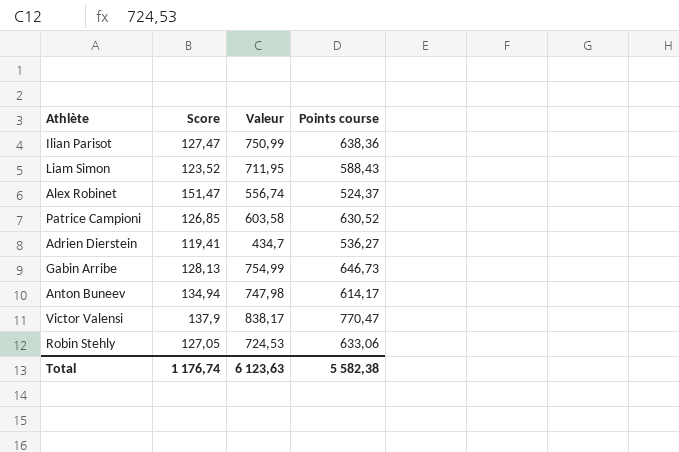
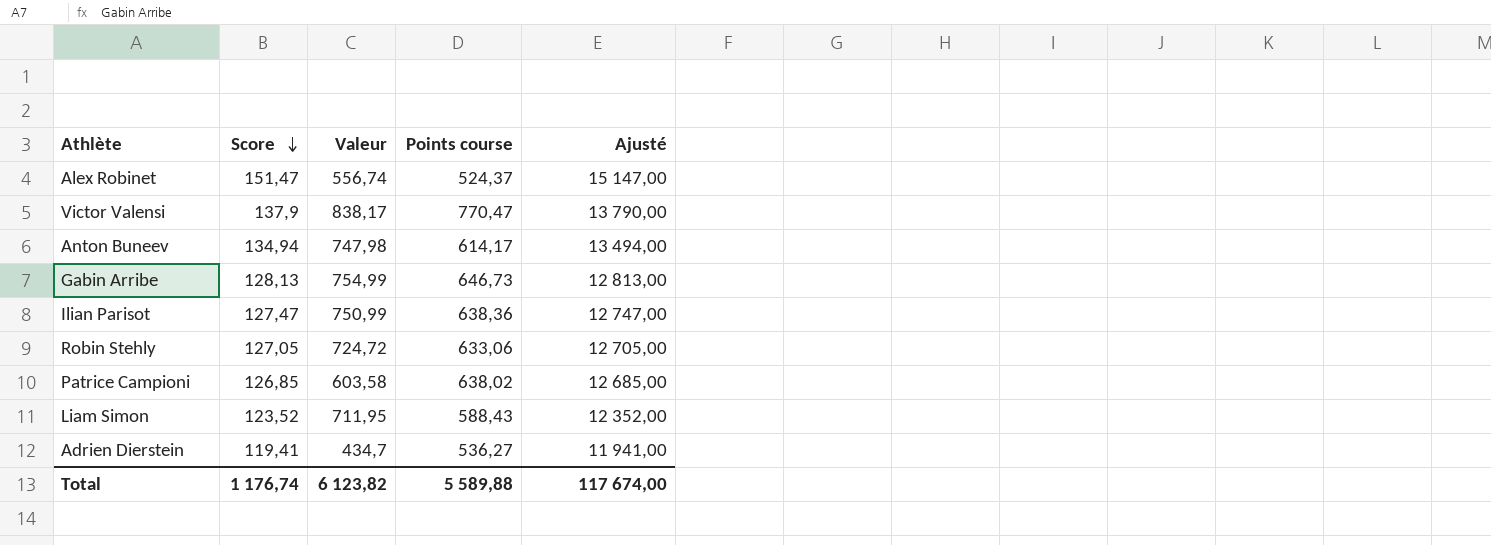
row order: none -> Score descending
column Ajusté | formula: none -> [Score] * 100
Robin Stehly | Valeur: 724,53 -> 724,72
Patrice Campioni | Points course: 630,52 -> 638,02
Total | Valeur: 6 123,63 -> 6 123,82
Total | Points course: 5 582,38 -> 5 589,88

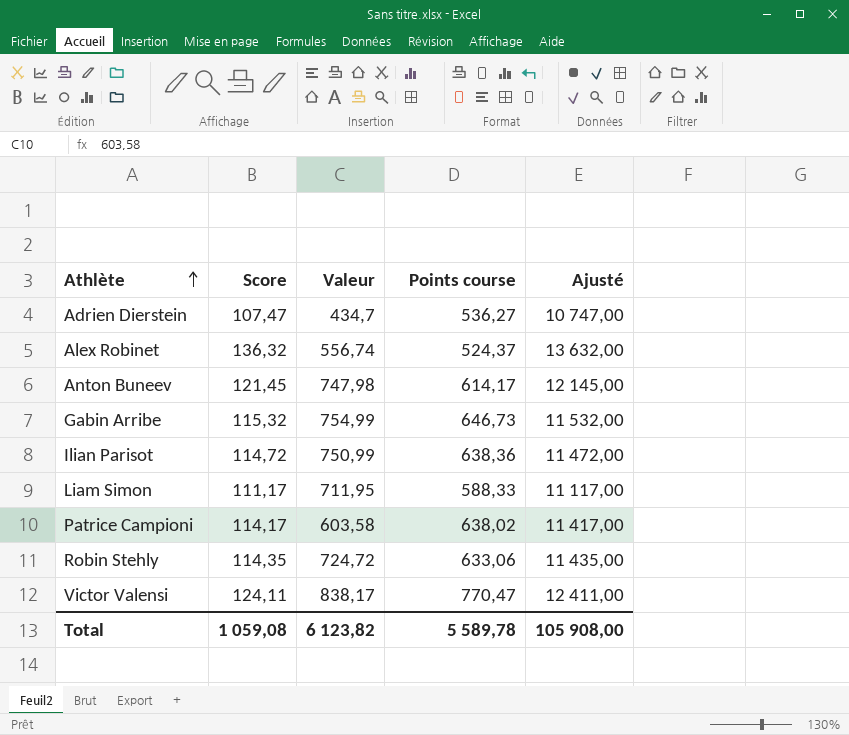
row order: Score descending -> Athlète ascending
Adrien Dierstein | Score: 119,41 -> 107,47
Adrien Dierstein | Ajusté: 11 941,00 -> 10 747,00
Alex Robinet | Score: 151,47 -> 136,32
Alex Robinet | Ajusté: 15 147,00 -> 13 632,00
Anton Buneev | Score: 134,94 -> 121,45
Anton Buneev | Ajusté: 13 494,00 -> 12 145,00
Gabin Arribe | Score: 128,13 -> 115,32
Gabin Arribe | Ajusté: 12 813,00 -> 11 532,00
Ilian Parisot | Score: 127,47 -> 114,72
Ilian Parisot | Ajusté: 12 747,00 -> 11 472,00
Liam Simon | Score: 123,52 -> 111,17
Liam Simon | Points course: 588,43 -> 588,33
Liam Simon | Ajusté: 12 352,00 -> 11 117,00
Patrice Campioni | Score: 126,85 -> 114,17
Patrice Campioni | Ajusté: 12 685,00 -> 11 417,00
Robin Stehly | Score: 127,05 -> 114,35
Robin Stehly | Ajusté: 12 705,00 -> 11 435,00
Victor Valensi | Score: 137,9 -> 124,11
Victor Valensi | Ajusté: 13 790,00 -> 12 411,00
Total | Score: 1 176,74 -> 1 059,08
Total | Points course: 5 589,88 -> 5 589,78
Total | Ajusté: 117 674,00 -> 105 908,00

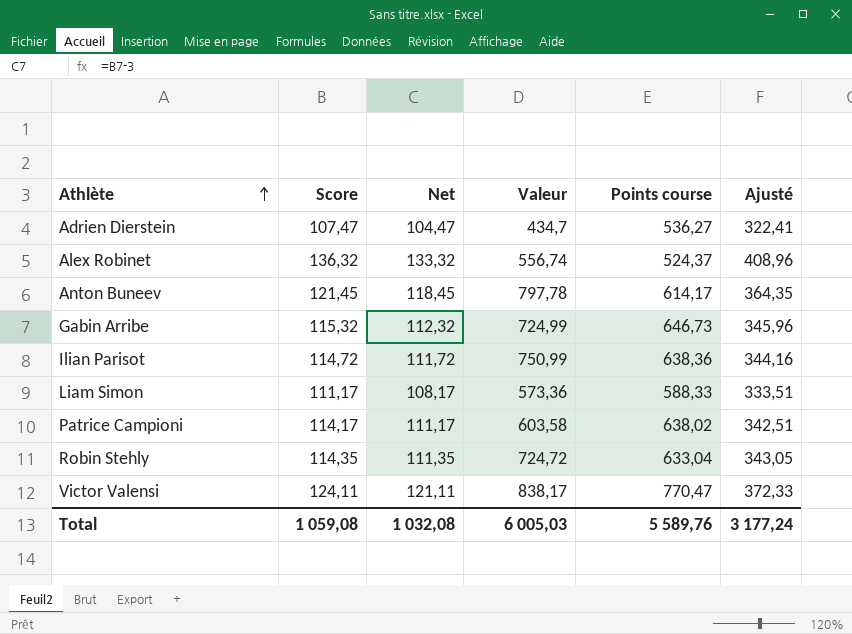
column Net | formula: none -> [Score] - 3
column Ajusté | formula: [Score] * 100 -> [Score] * 3
Anton Buneev | Valeur: 747,98 -> 797,78
Gabin Arribe | Valeur: 754,99 -> 724,99
Liam Simon | Valeur: 711,95 -> 573,36
Robin Stehly | Points course: 633,06 -> 633,04
Total | Valeur: 6 123,82 -> 6 005,03
Total | Points course: 5 589,78 -> 5 589,76
Total | Ajusté: 105 908,00 -> 3 177,24

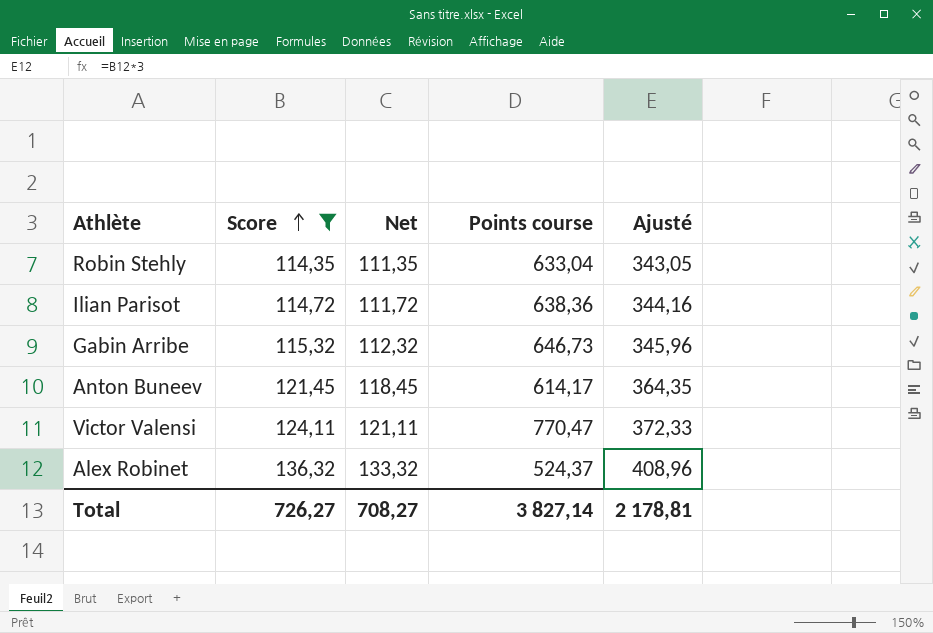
filter: none -> Score >= 114,35
row order: Athlète ascending -> Score ascending
column Valeur | position: 4 -> none
Total | Score: 1 059,08 -> 726,27
Total | Net: 1 032,08 -> 708,27
Total | Points course: 5 589,76 -> 3 827,14
Total | Ajusté: 3 177,24 -> 2 178,81

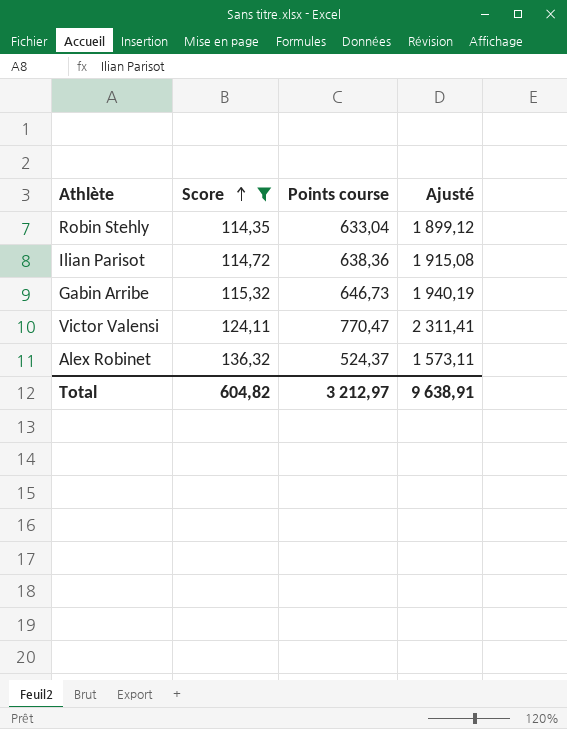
column Net | formula: [Score] - 3 -> none
column Ajusté | formula: [Score] * 3 -> [Points course] * 3
row Anton Buneev: 121,45 | 118,45 | 614,17 | 364,35 -> none
Total | Score: 726,27 -> 604,82
Total | Points course: 3 827,14 -> 3 212,97
Total | Ajusté: 2 178,81 -> 9 638,91

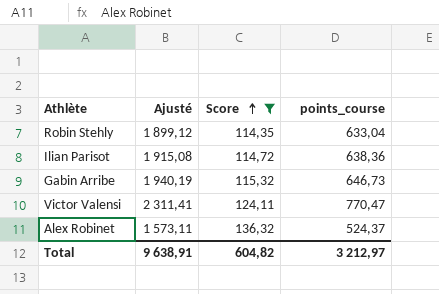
column Ajusté | position: 4 -> 2
column name: Points course -> points_course

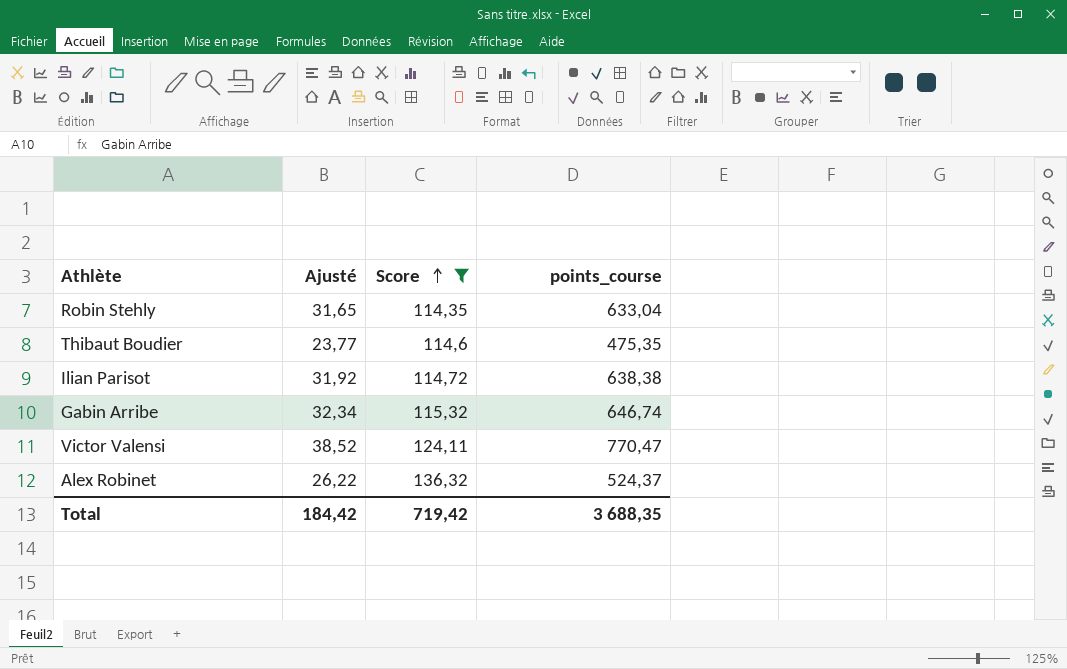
column Ajusté | formula: [points_course] * 3 -> [points_course] * 0,05
row Thibaut Boudier: none -> 23,77 | 114,6 | 475,35
Ilian Parisot | points_course: 638,36 -> 638,38
Gabin Arribe | points_course: 646,73 -> 646,74
Total | Ajusté: 9 638,91 -> 184,42
Total | Score: 604,82 -> 719,42
Total | points_course: 3 212,97 -> 3 688,35

